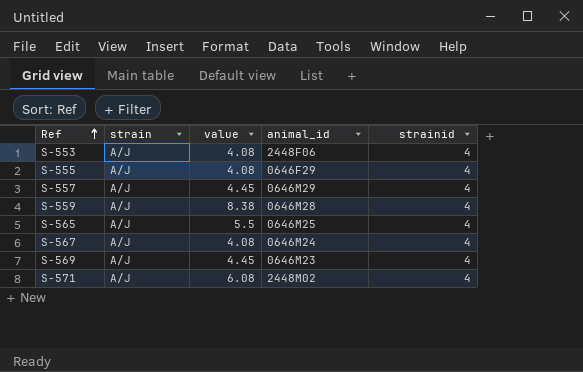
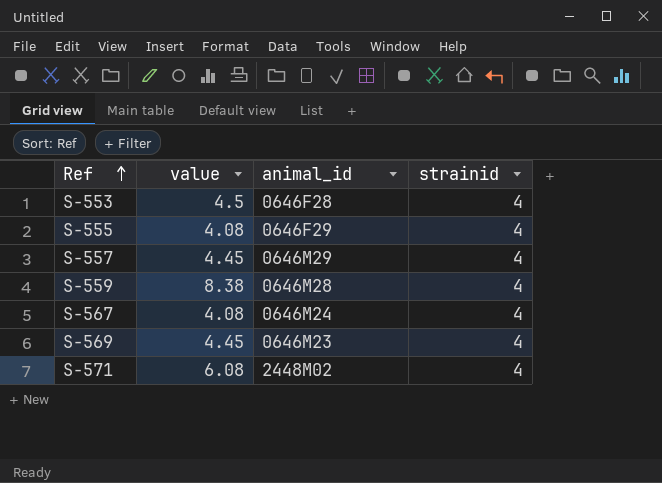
column strain | position: 2 -> none
row S-565: A/J | 5.5 | 0646M25 | 4 -> none
S-553 | value: 4.08 -> 4.5
S-553 | animal_id: 2448F06 -> 0646F28

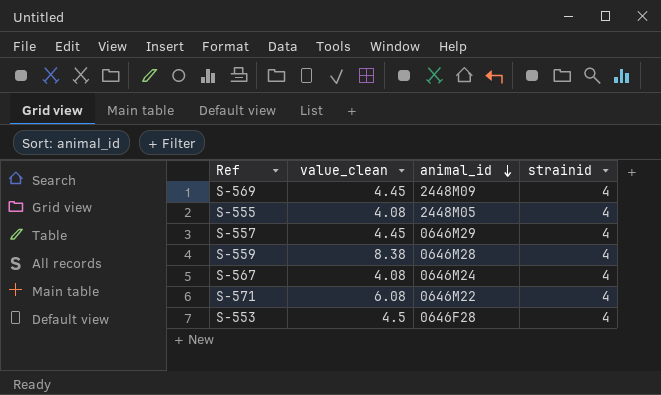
row order: Ref ascending -> animal_id descending
column name: value -> value_clean
S-569 | animal_id: 0646M23 -> 2448M09
S-555 | animal_id: 0646F29 -> 2448M05
S-571 | animal_id: 2448M02 -> 0646M22

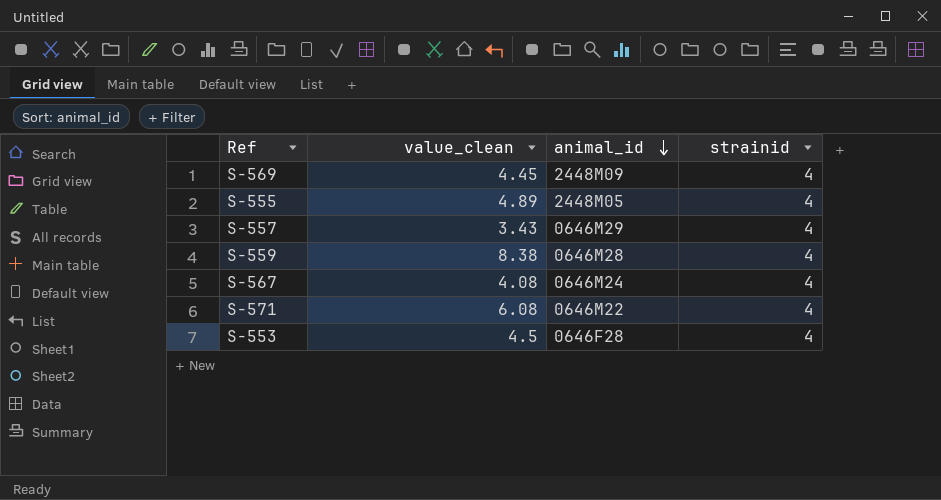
S-555 | value_clean: 4.08 -> 4.89
S-557 | value_clean: 4.45 -> 3.43

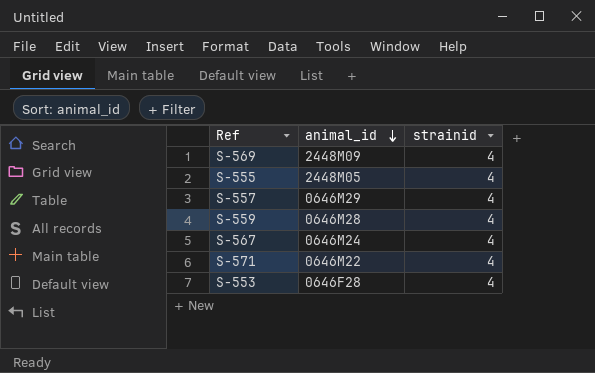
column value_clean | position: 2 -> none

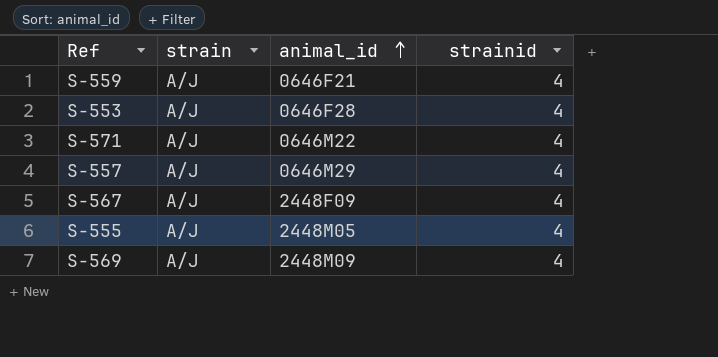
row order: animal_id descending -> animal_id ascending
column strain | position: none -> 2
S-559 | animal_id: 0646M28 -> 0646F21
S-567 | animal_id: 0646M24 -> 2448F09

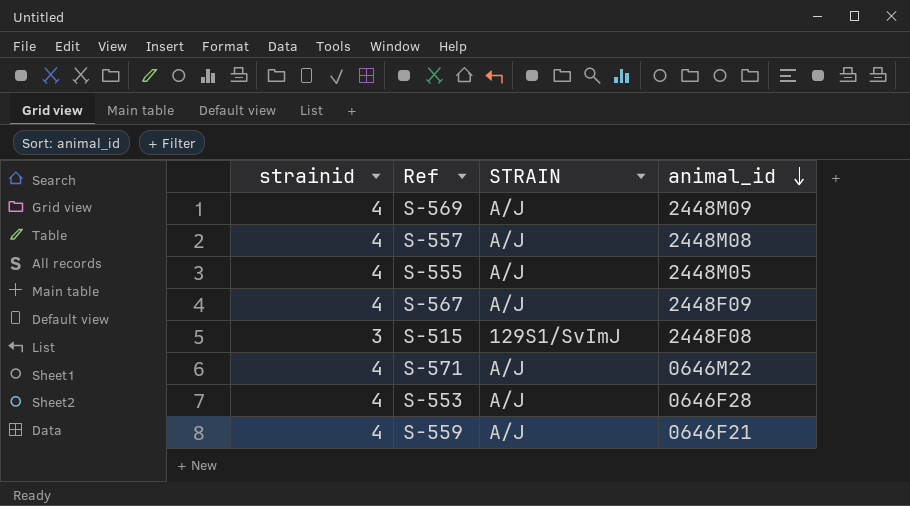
row order: animal_id ascending -> animal_id descending
column strainid | position: 4 -> 1
column name: strain -> STRAIN
S-557 | animal_id: 0646M29 -> 2448M08
row S-515: none -> 3 | 129S1/SvImJ | 2448F08

